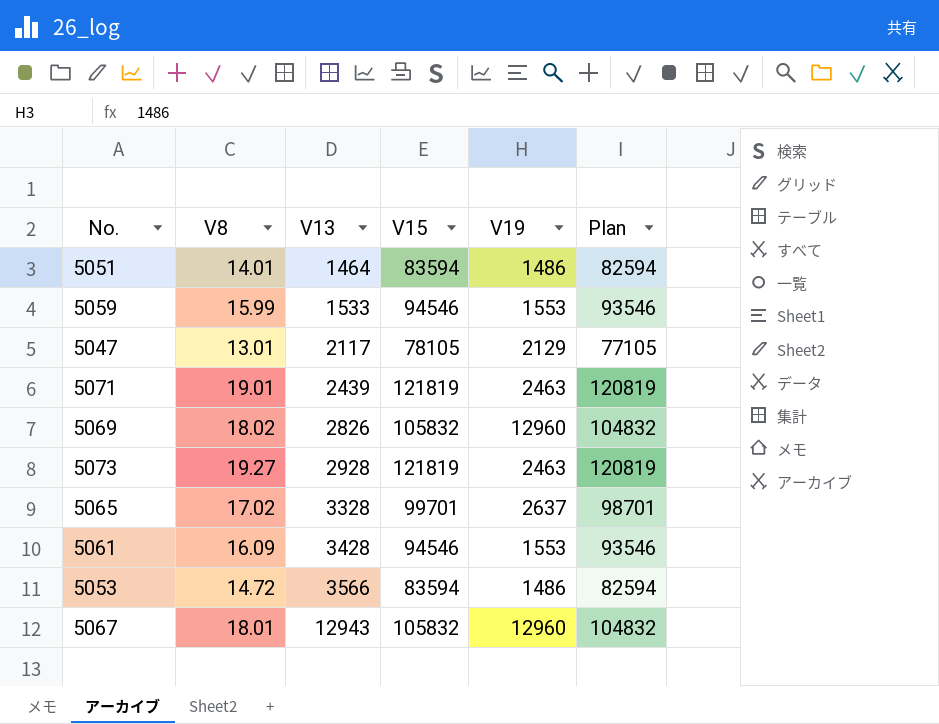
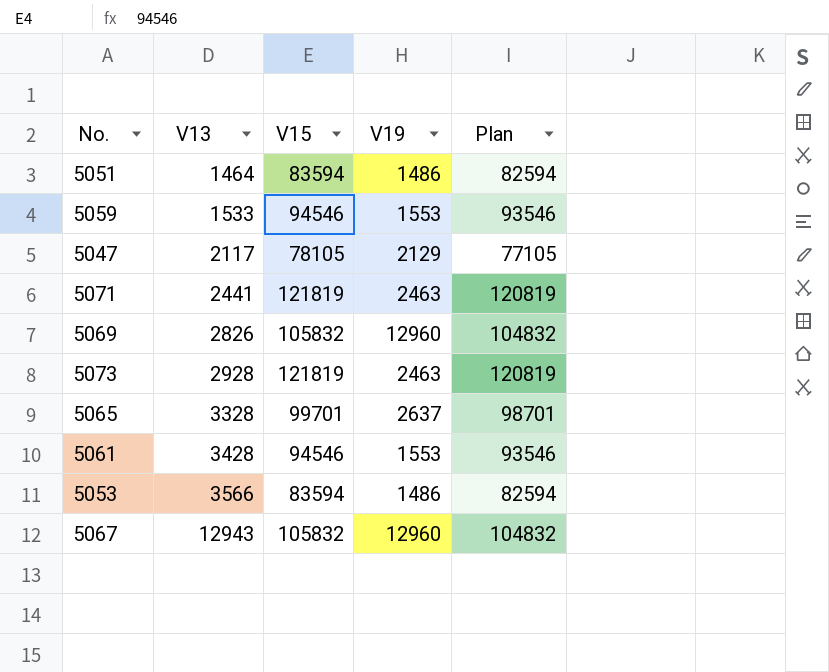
column V8 | position: 2 -> none
5071 | V13: 2439 -> 2441

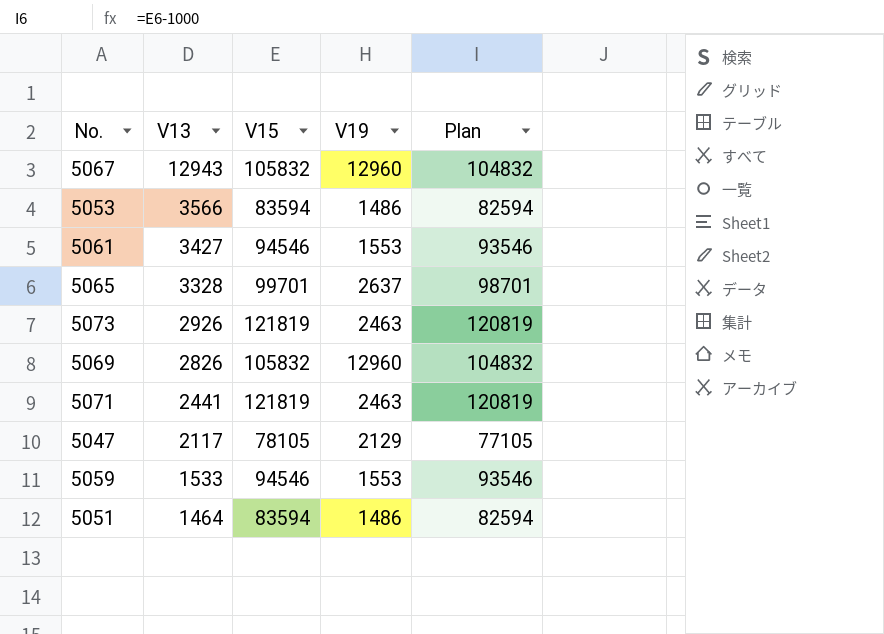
row order: V13 ascending -> V13 descending
5061 | V13: 3428 -> 3427
5073 | V13: 2928 -> 2926

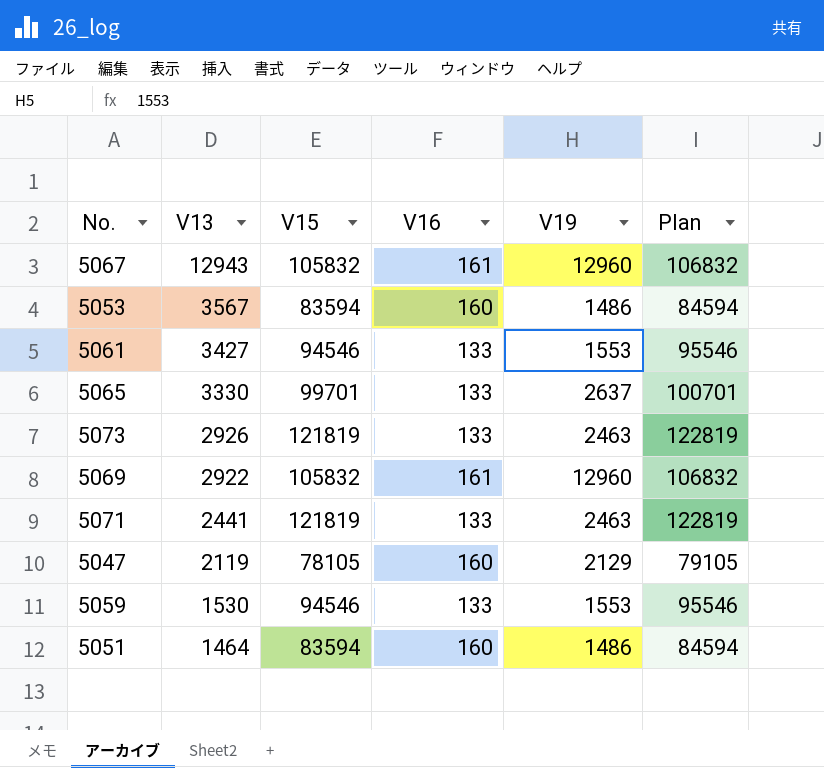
column V16 | position: none -> 4
column Plan | formula: [V15] - 1000 -> [V15] + 1000
5053 | V13: 3566 -> 3567
5065 | V13: 3328 -> 3330
5069 | V13: 2826 -> 2922
5047 | V13: 2117 -> 2119
5059 | V13: 1533 -> 1530

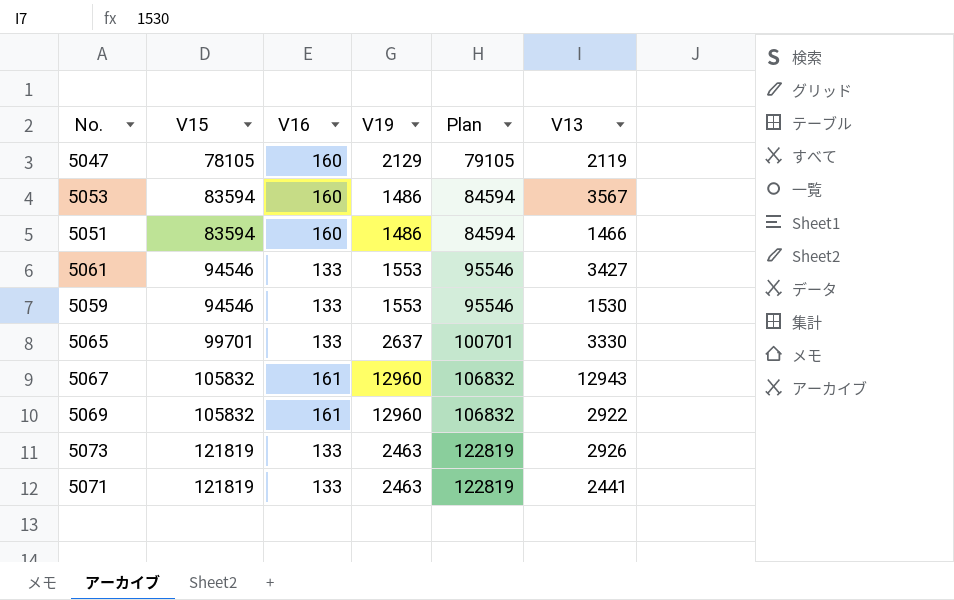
row order: V13 descending -> V15 ascending
column V13 | position: 2 -> 6
5051 | V13: 1464 -> 1466

